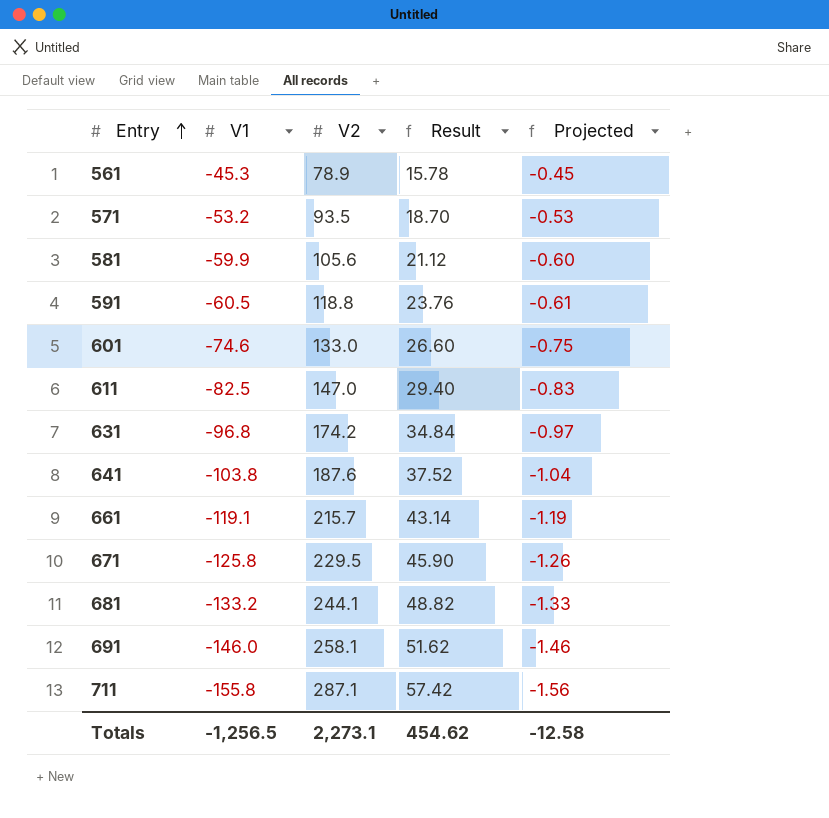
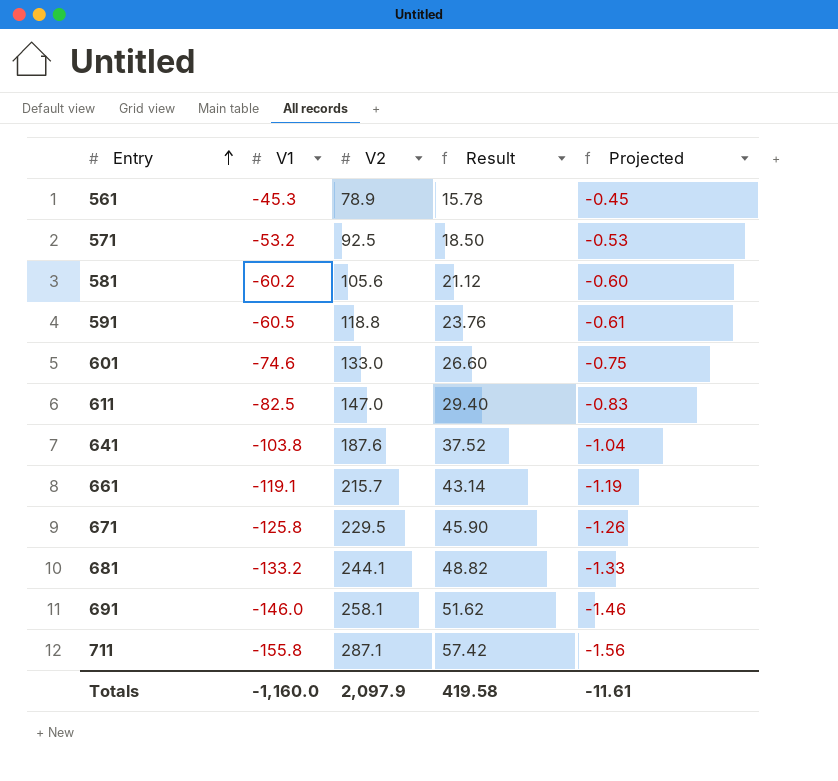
row 631: -96.8 | 174.2 | 34.84 | -0.97 -> none
571 | V2: 93.5 -> 92.5
571 | Result: 18.70 -> 18.50
581 | V1: -59.9 -> -60.2
Totals | V1: -1,256.5 -> -1,160.0
Totals | V2: 2,273.1 -> 2,097.9
Totals | Result: 454.62 -> 419.58
Totals | Projected: -12.58 -> -11.61

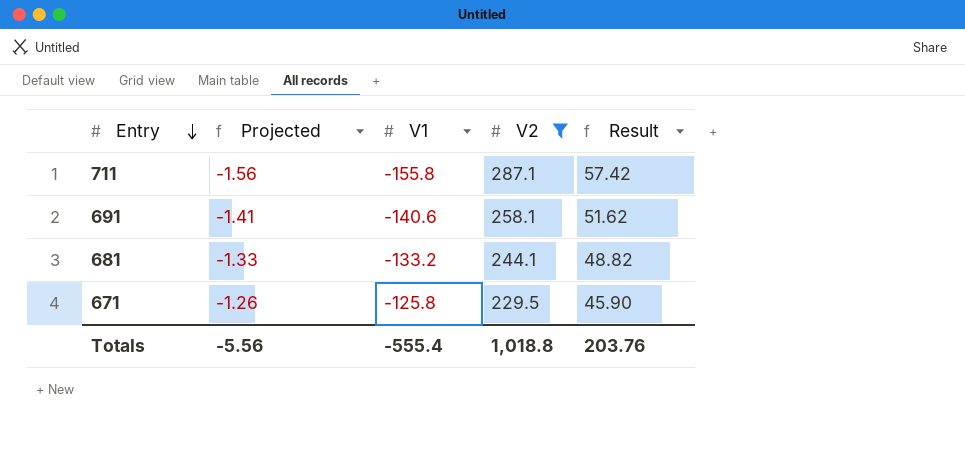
filter: none -> V2 >= 229.5
row order: Entry ascending -> Entry descending
column Projected | position: 5 -> 2
691 | Projected: -1.46 -> -1.41
691 | V1: -146.0 -> -140.6
Totals | Projected: -11.61 -> -5.56
Totals | V1: -1,160.0 -> -555.4
Totals | V2: 2,097.9 -> 1,018.8
Totals | Result: 419.58 -> 203.76

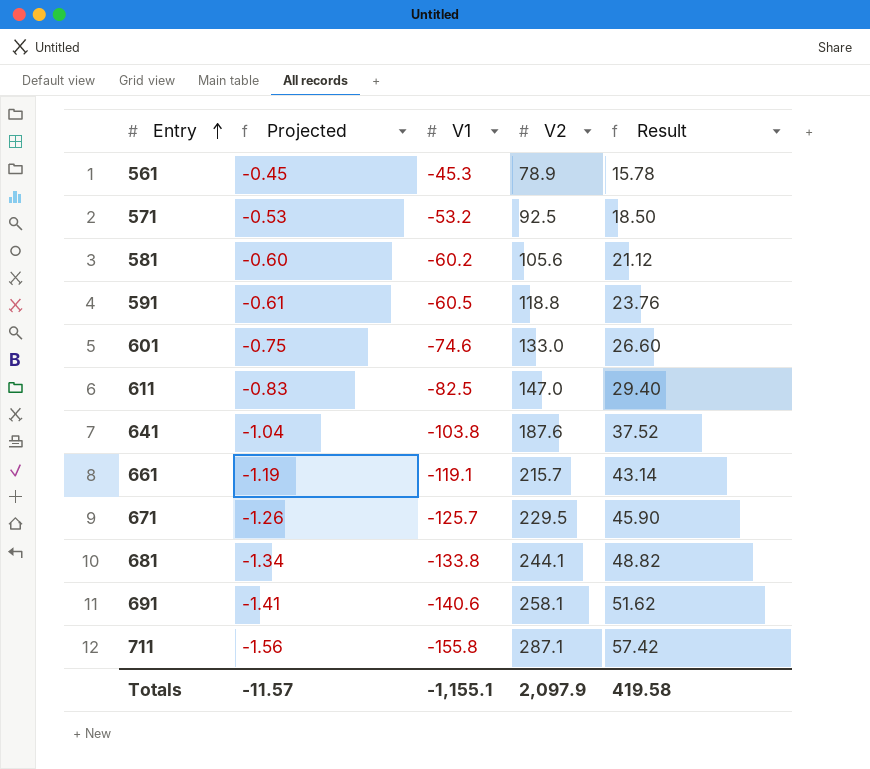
filter: V2 >= 229.5 -> none
row order: Entry descending -> Entry ascending
671 | V1: -125.8 -> -125.7
681 | Projected: -1.33 -> -1.34
681 | V1: -133.2 -> -133.8
Totals | Projected: -5.56 -> -11.57
Totals | V1: -555.4 -> -1,155.1
Totals | V2: 1,018.8 -> 2,097.9
Totals | Result: 203.76 -> 419.58

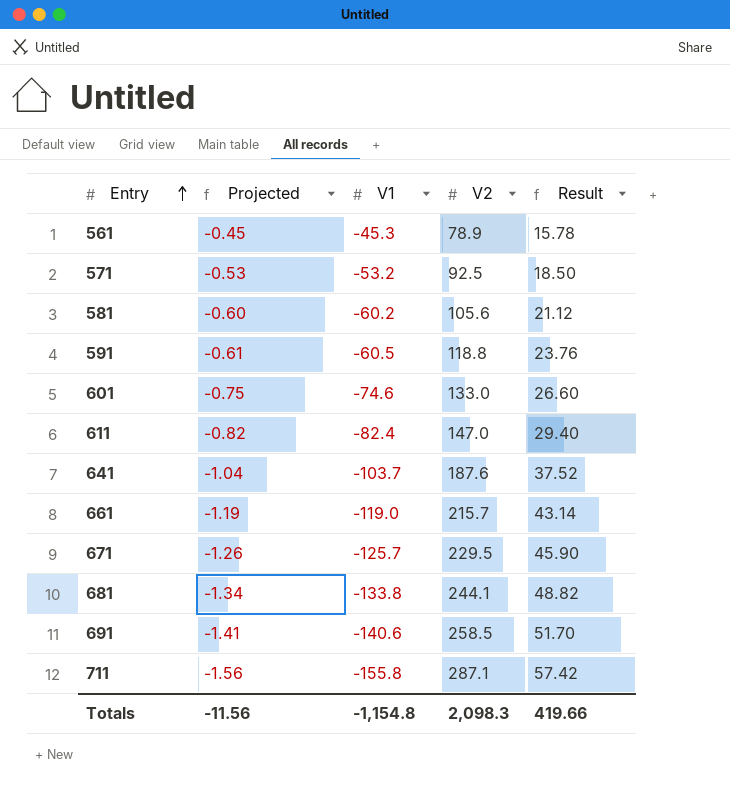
611 | Projected: -0.83 -> -0.82
611 | V1: -82.5 -> -82.4
641 | V1: -103.8 -> -103.7
661 | V1: -119.1 -> -119.0
691 | V2: 258.1 -> 258.5
691 | Result: 51.62 -> 51.70
Totals | Projected: -11.57 -> -11.56
Totals | V1: -1,155.1 -> -1,154.8
Totals | V2: 2,097.9 -> 2,098.3
Totals | Result: 419.58 -> 419.66

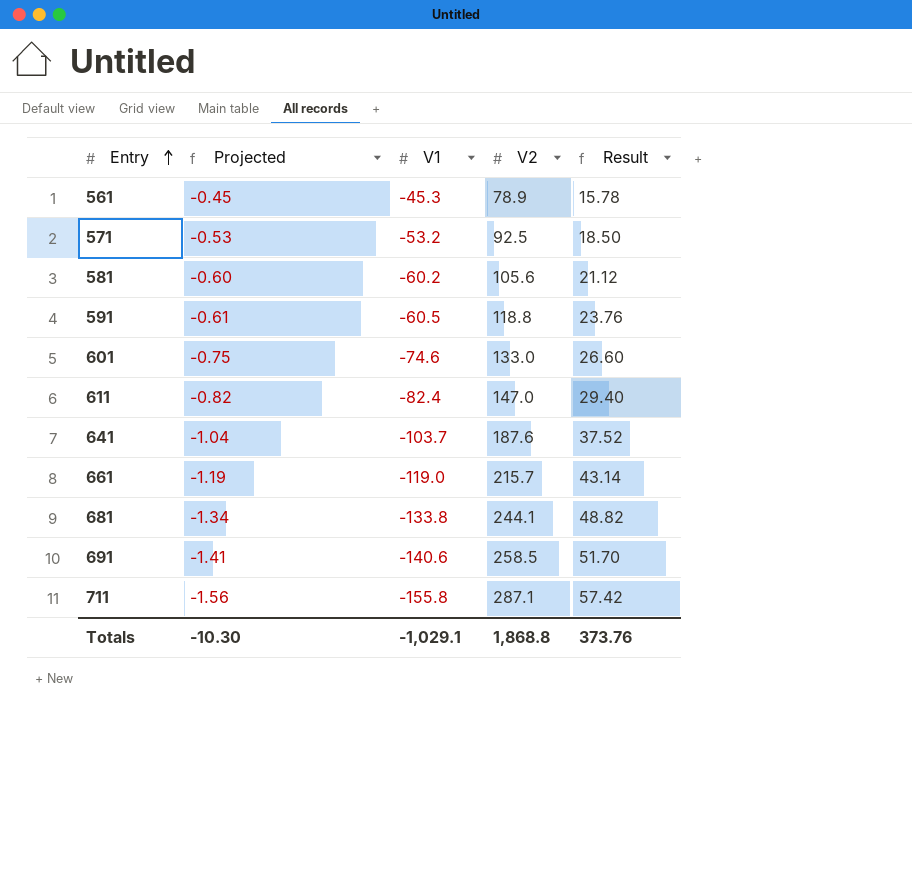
row 671: -1.26 | -125.7 | 229.5 | 45.90 -> none
Totals | Projected: -11.56 -> -10.30
Totals | V1: -1,154.8 -> -1,029.1
Totals | V2: 2,098.3 -> 1,868.8
Totals | Result: 419.66 -> 373.76

